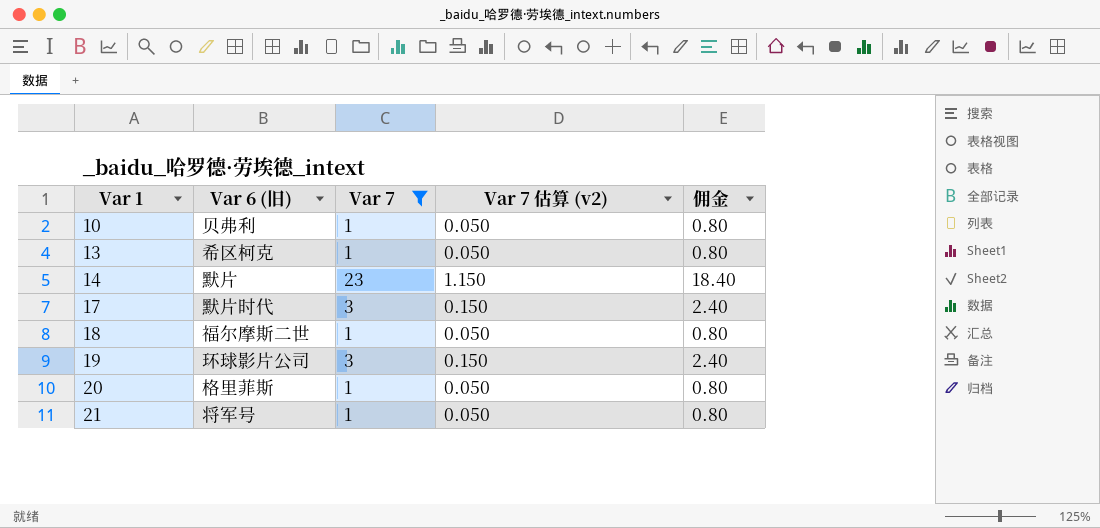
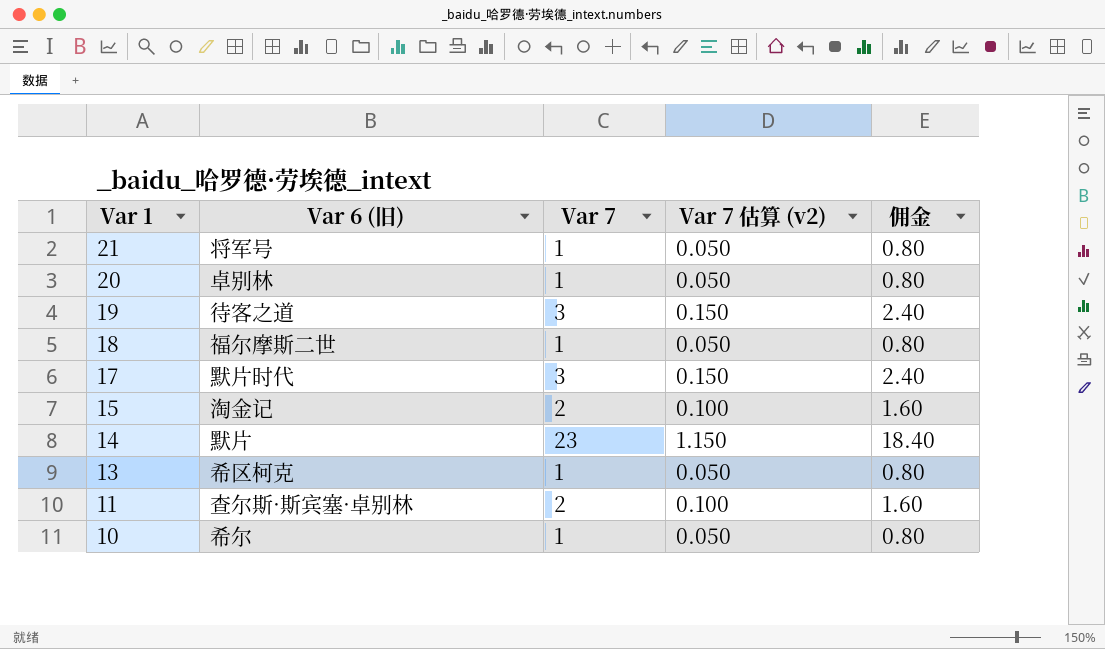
filter: Var 7 != 2 -> none
row order: Var 1 ascending -> Var 1 descending
20 | Var 6 (旧): 格里菲斯 -> 卓别林
19 | Var 6 (旧): 环球影片公司 -> 待客之道
10 | Var 6 (旧): 贝弗利 -> 希尔

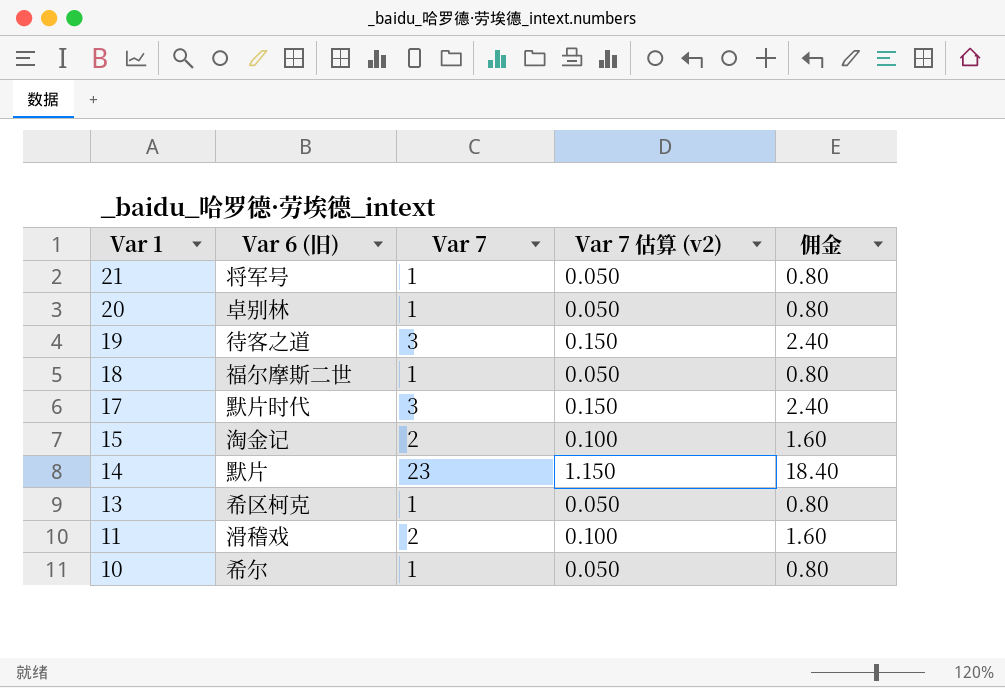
11 | Var 6 (旧): 查尔斯·斯宾塞·卓别林 -> 滑稽戏

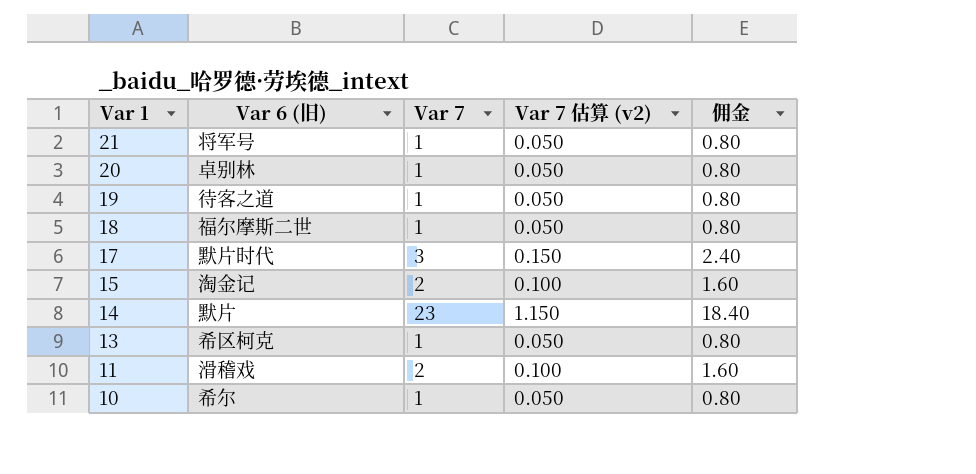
19 | Var 7: 3 -> 1
19 | Var 7 估算 (v2): 0.150 -> 0.050
19 | 佣金: 2.40 -> 0.80

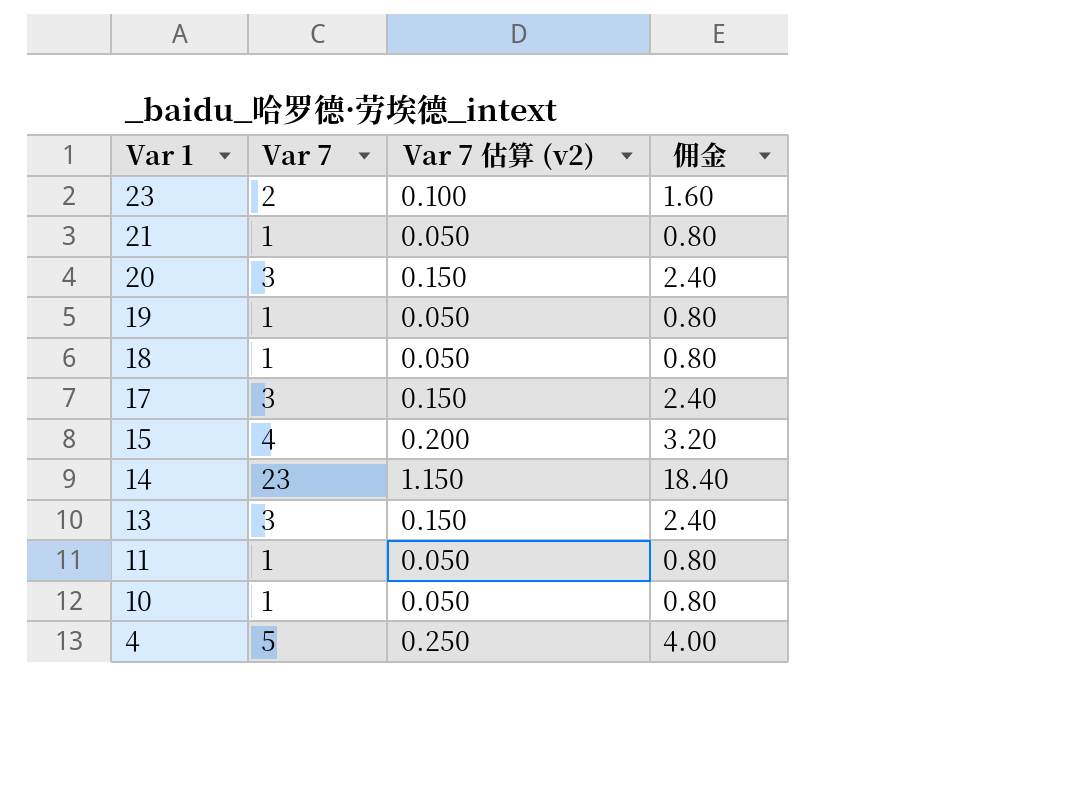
column Var 6 (旧) | position: 2 -> none
row 23: none -> 2 | 0.100 | 1.60
20 | Var 7: 1 -> 3
20 | Var 7 估算 (v2): 0.050 -> 0.150
20 | 佣金: 0.80 -> 2.40
15 | Var 7: 2 -> 4
15 | Var 7 估算 (v2): 0.100 -> 0.200
15 | 佣金: 1.60 -> 3.20
13 | Var 7: 1 -> 3
13 | Var 7 估算 (v2): 0.050 -> 0.150
13 | 佣金: 0.80 -> 2.40
11 | Var 7: 2 -> 1
11 | Var 7 估算 (v2): 0.100 -> 0.050
11 | 佣金: 1.60 -> 0.80
row 4: none -> 5 | 0.250 | 4.00

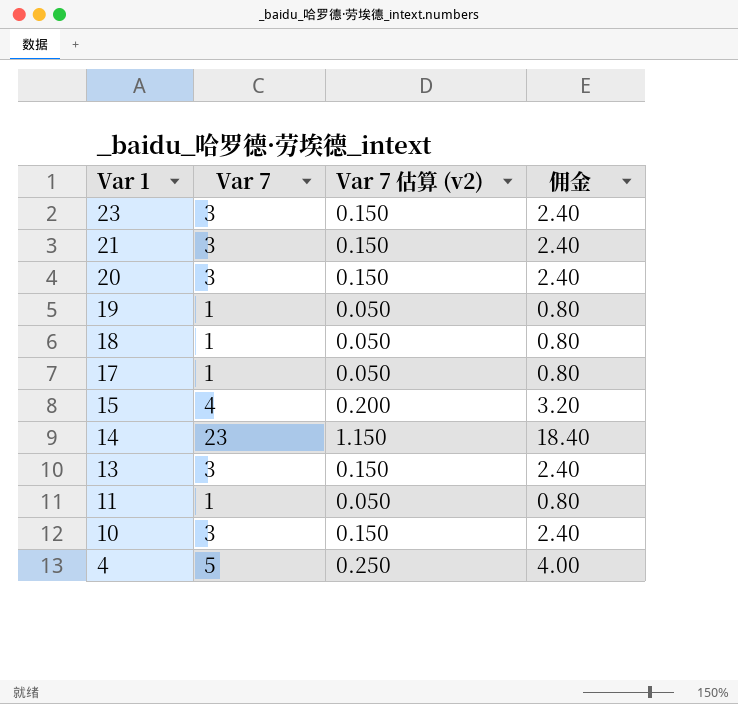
23 | Var 7: 2 -> 3
23 | Var 7 估算 (v2): 0.100 -> 0.150
23 | 佣金: 1.60 -> 2.40
21 | Var 7: 1 -> 3
21 | Var 7 估算 (v2): 0.050 -> 0.150
21 | 佣金: 0.80 -> 2.40
17 | Var 7: 3 -> 1
17 | Var 7 估算 (v2): 0.150 -> 0.050
17 | 佣金: 2.40 -> 0.80
10 | Var 7: 1 -> 3
10 | Var 7 估算 (v2): 0.050 -> 0.150
10 | 佣金: 0.80 -> 2.40

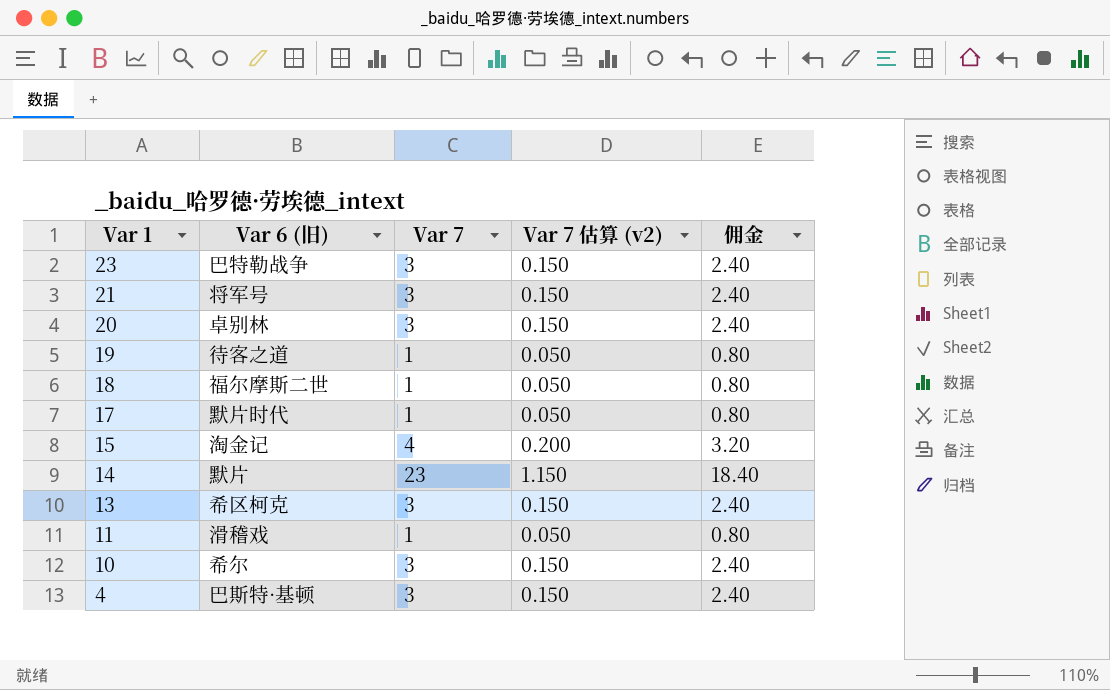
column Var 6 (旧) | position: none -> 2
4 | Var 7: 5 -> 3
4 | Var 7 估算 (v2): 0.250 -> 0.150
4 | 佣金: 4.00 -> 2.40

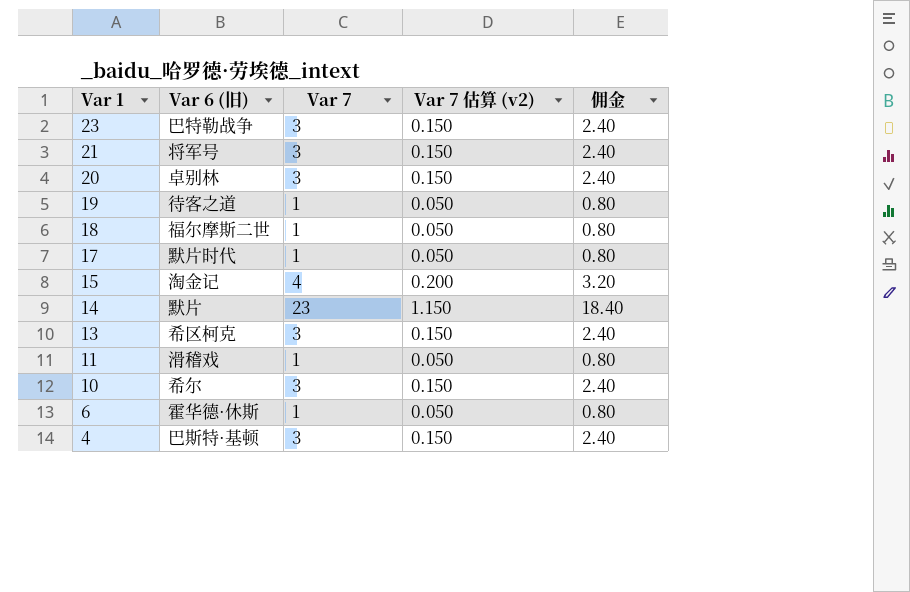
row 6: none -> 霍华德·休斯 | 1 | 0.050 | 0.80

